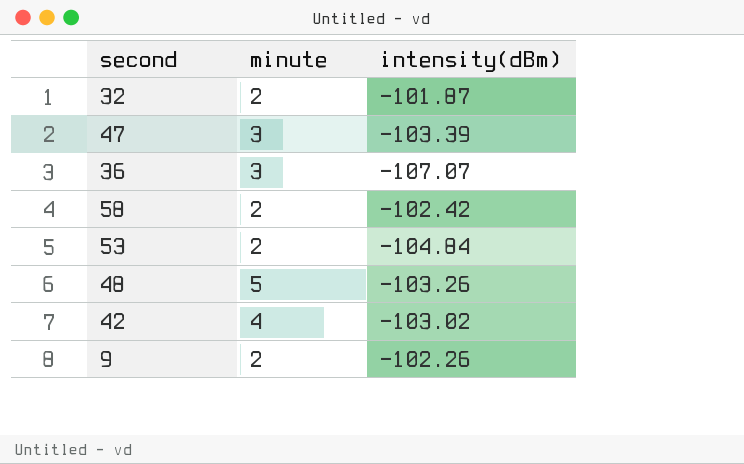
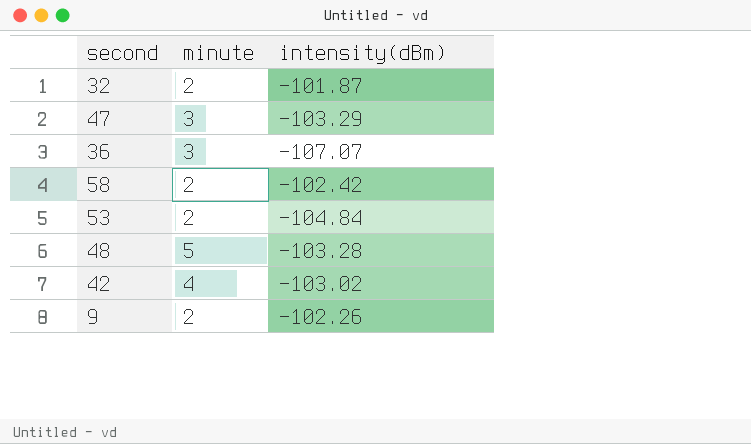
47 | intensity(dBm): -103.39 -> -103.29
48 | intensity(dBm): -103.26 -> -103.28

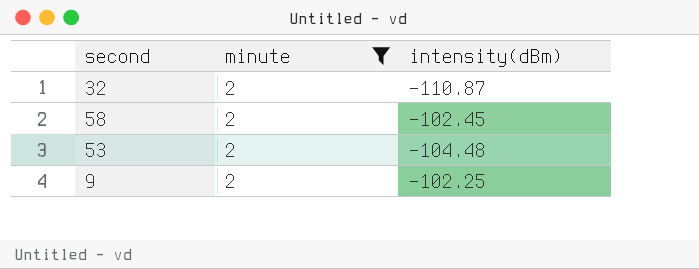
filter: none -> minute = 2
32 | intensity(dBm): -101.87 -> -110.87
58 | intensity(dBm): -102.42 -> -102.45
53 | intensity(dBm): -104.84 -> -104.48
9 | intensity(dBm): -102.26 -> -102.25

